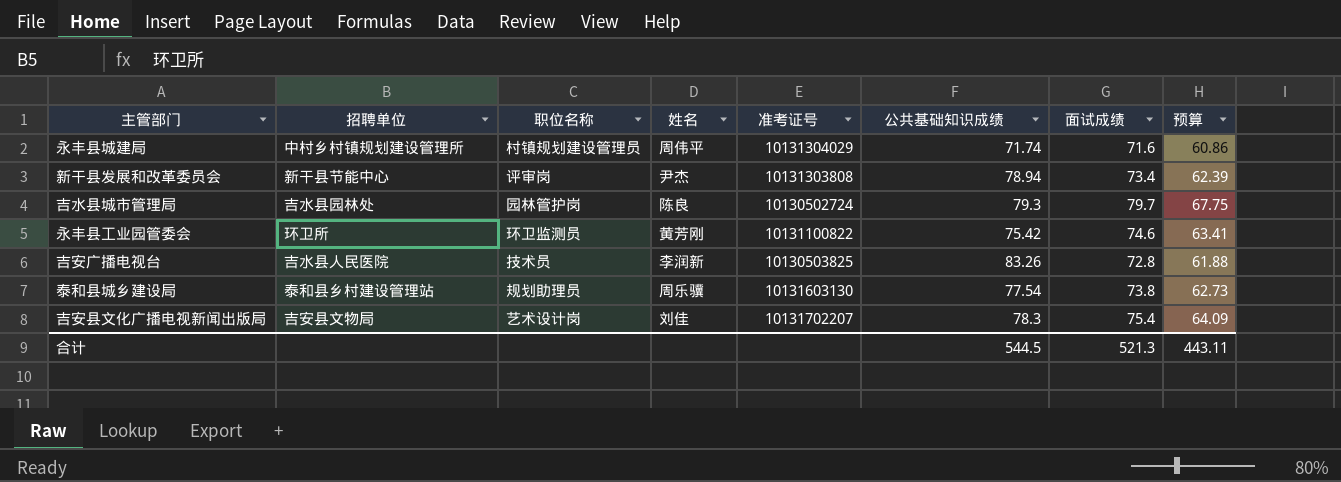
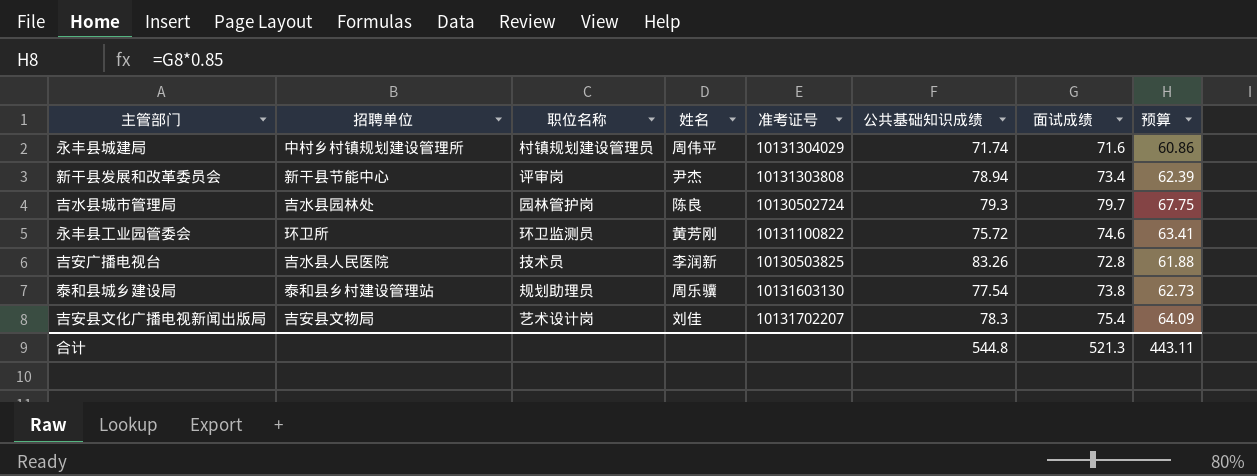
永丰县工业园管委会 | 公共基础知识成绩: 75.42 -> 75.72
合计 | 公共基础知识成绩: 544.5 -> 544.8

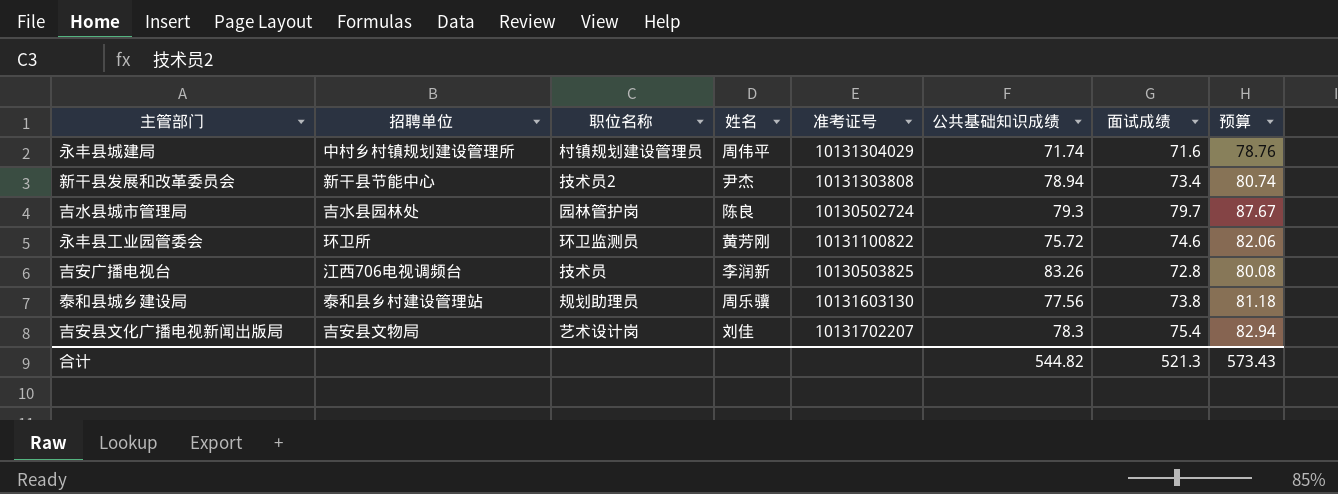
column 预算 | formula: [面试成绩] * 0.85 -> [面试成绩] * 1.1
新干县发展和改革委员会 | 职位名称: 评审岗 -> 技术员2
吉安广播电视台 | 招聘单位: 吉水县人民医院 -> 江西706电视调频台
泰和县城乡建设局 | 公共基础知识成绩: 77.54 -> 77.56
合计 | 公共基础知识成绩: 544.8 -> 544.82
合计 | 预算: 443.11 -> 573.43

